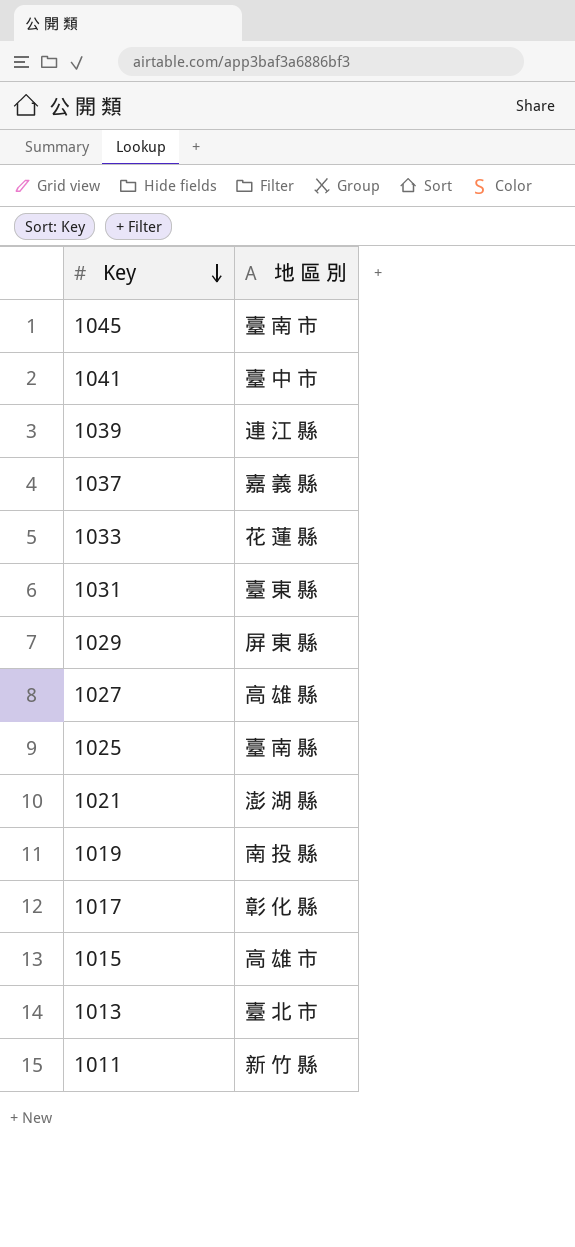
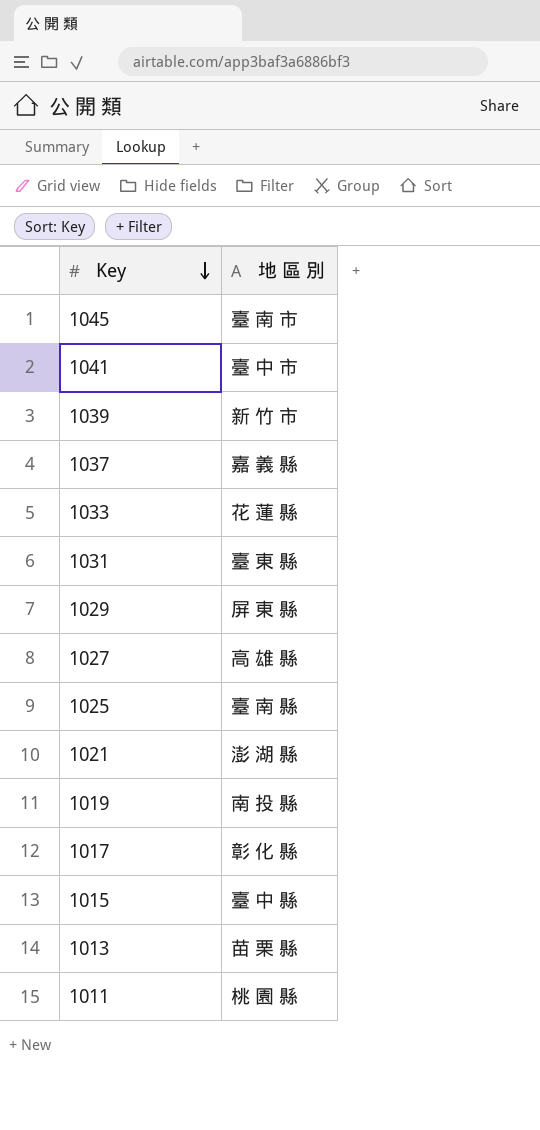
1039 | 地 區 別: 連 江 縣 -> 新 竹 市
1015 | 地 區 別: 高 雄 市 -> 臺 中 縣
1013 | 地 區 別: 臺 北 市 -> 苗 栗 縣
1011 | 地 區 別: 新 竹 縣 -> 桃 園 縣

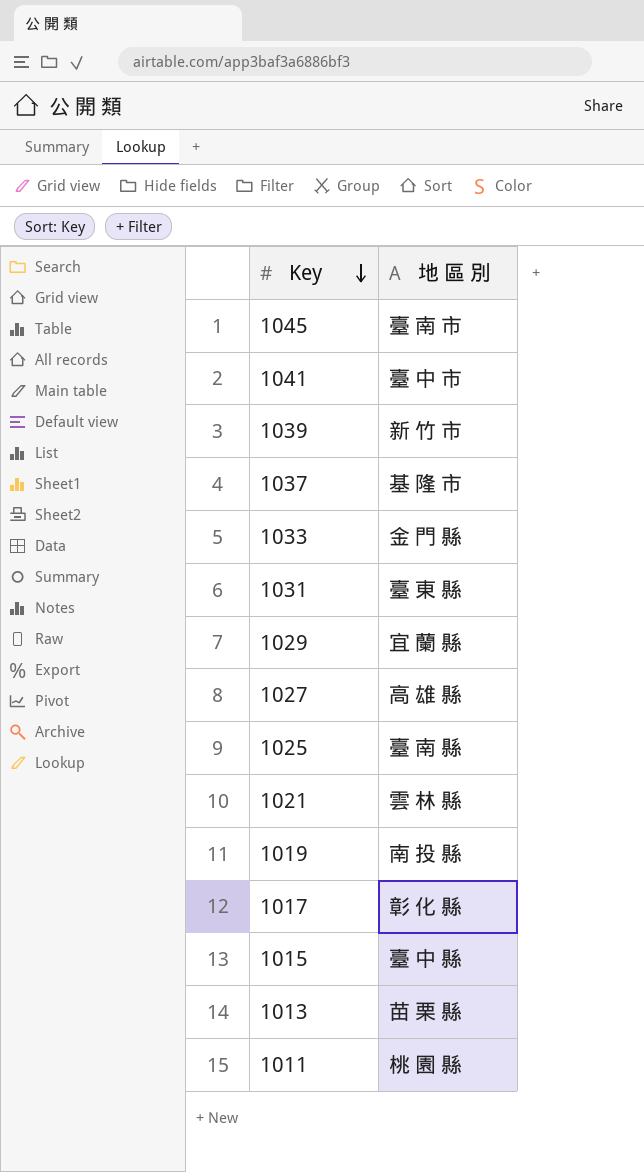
1037 | 地 區 別: 嘉 義 縣 -> 基 隆 市
1033 | 地 區 別: 花 蓮 縣 -> 金 門 縣
1029 | 地 區 別: 屏 東 縣 -> 宜 蘭 縣
1021 | 地 區 別: 澎 湖 縣 -> 雲 林 縣

